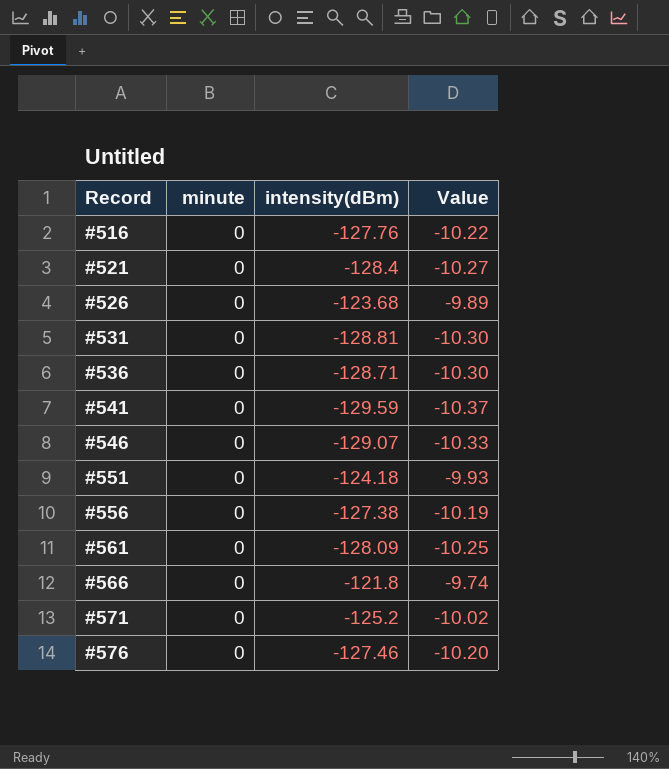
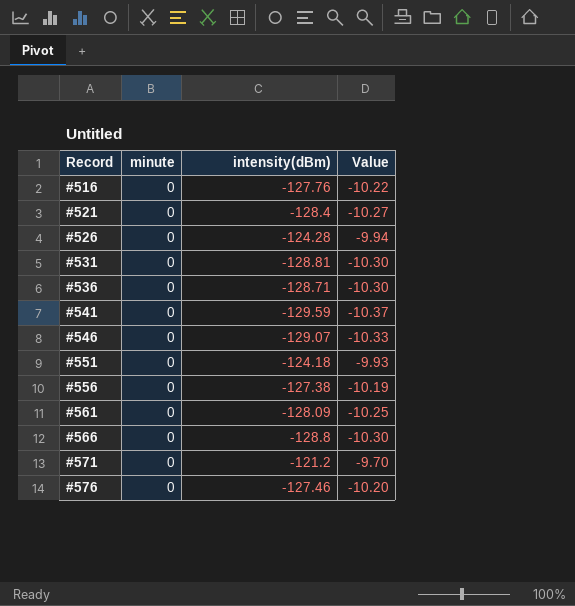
#526 | intensity(dBm): -123.68 -> -124.28
#526 | Value: -9.89 -> -9.94
#566 | intensity(dBm): -121.8 -> -128.8
#566 | Value: -9.74 -> -10.30
#571 | intensity(dBm): -125.2 -> -121.2
#571 | Value: -10.02 -> -9.70

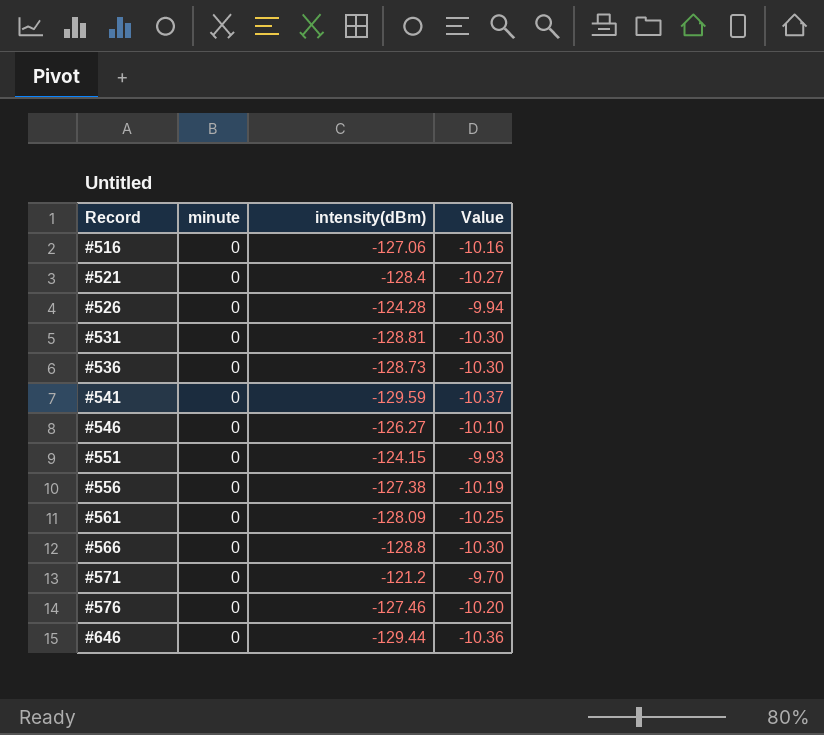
#516 | intensity(dBm): -127.76 -> -127.06
#516 | Value: -10.22 -> -10.16
#536 | intensity(dBm): -128.71 -> -128.73
#546 | intensity(dBm): -129.07 -> -126.27
#546 | Value: -10.33 -> -10.10
#551 | intensity(dBm): -124.18 -> -124.15
row #646: none -> 0 | -129.44 | -10.36

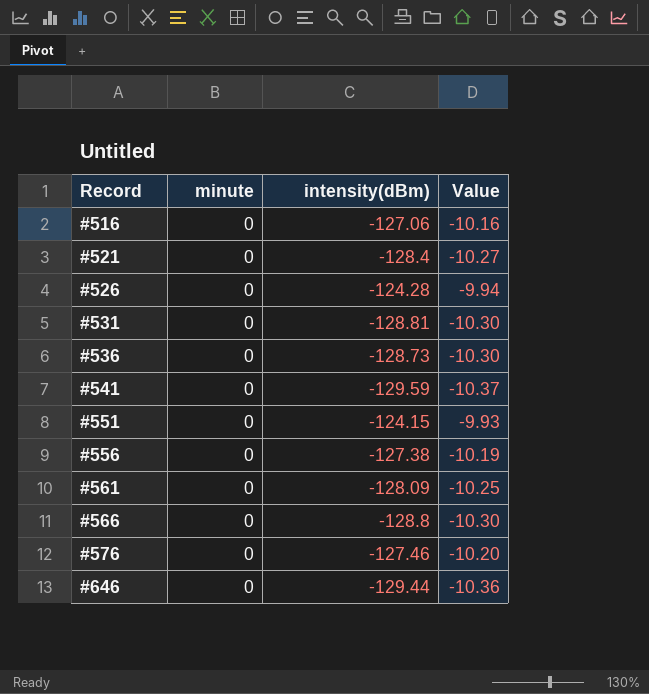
row #546: 0 | -126.27 | -10.10 -> none
row #571: 0 | -121.2 | -9.70 -> none

